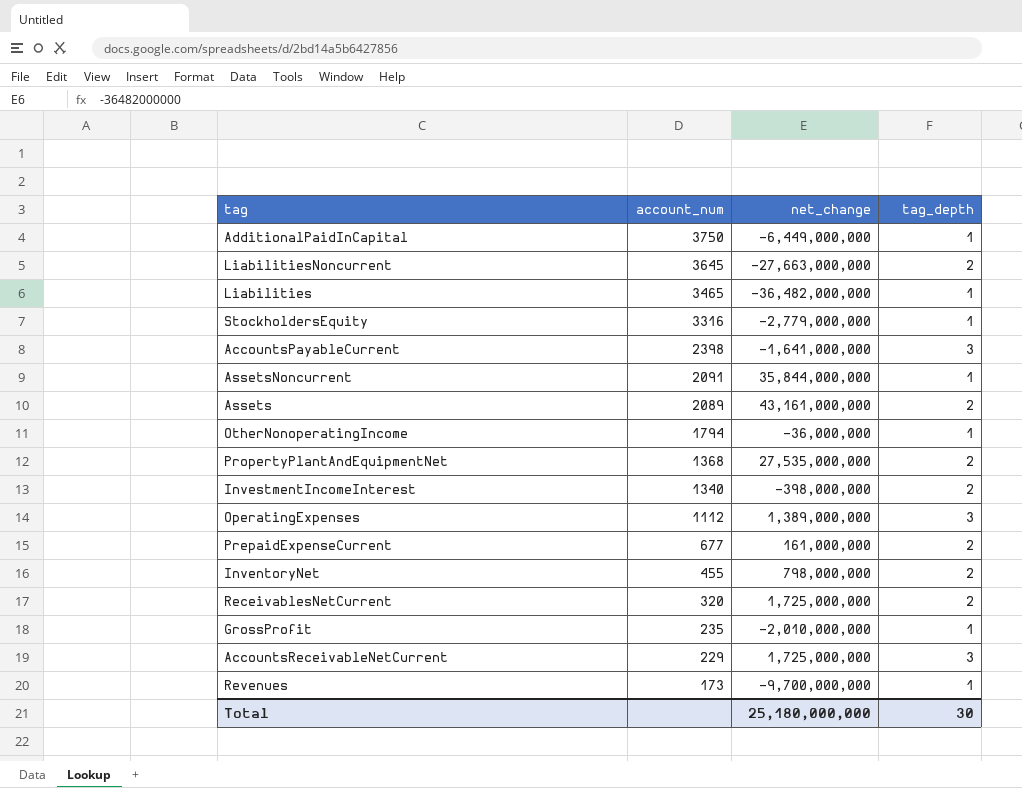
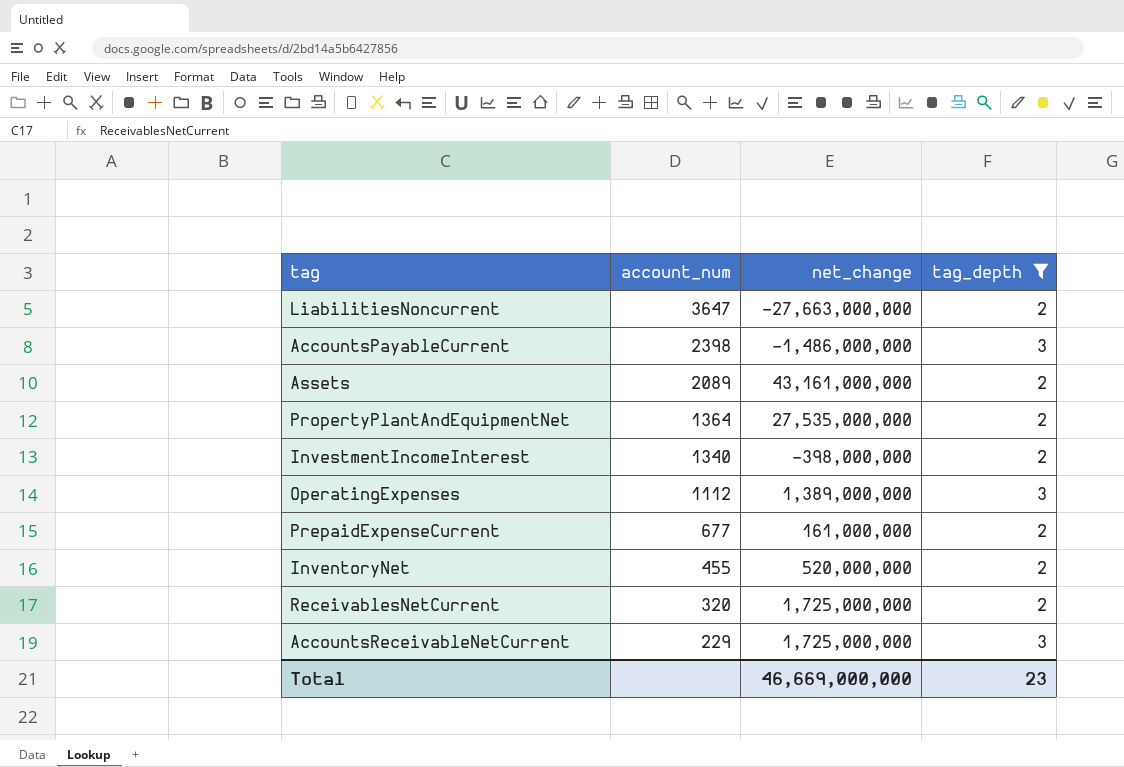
filter: none -> tag_depth != 1
LiabilitiesNoncurrent | account_num: 3645 -> 3647
AccountsPayableCurrent | net_change: -1,641,000,000 -> -1,486,000,000
PropertyPlantAndEquipmentNet | account_num: 1368 -> 1364
InventoryNet | net_change: 798,000,000 -> 520,000,000
Total | net_change: 25,180,000,000 -> 46,669,000,000
Total | tag_depth: 30 -> 23

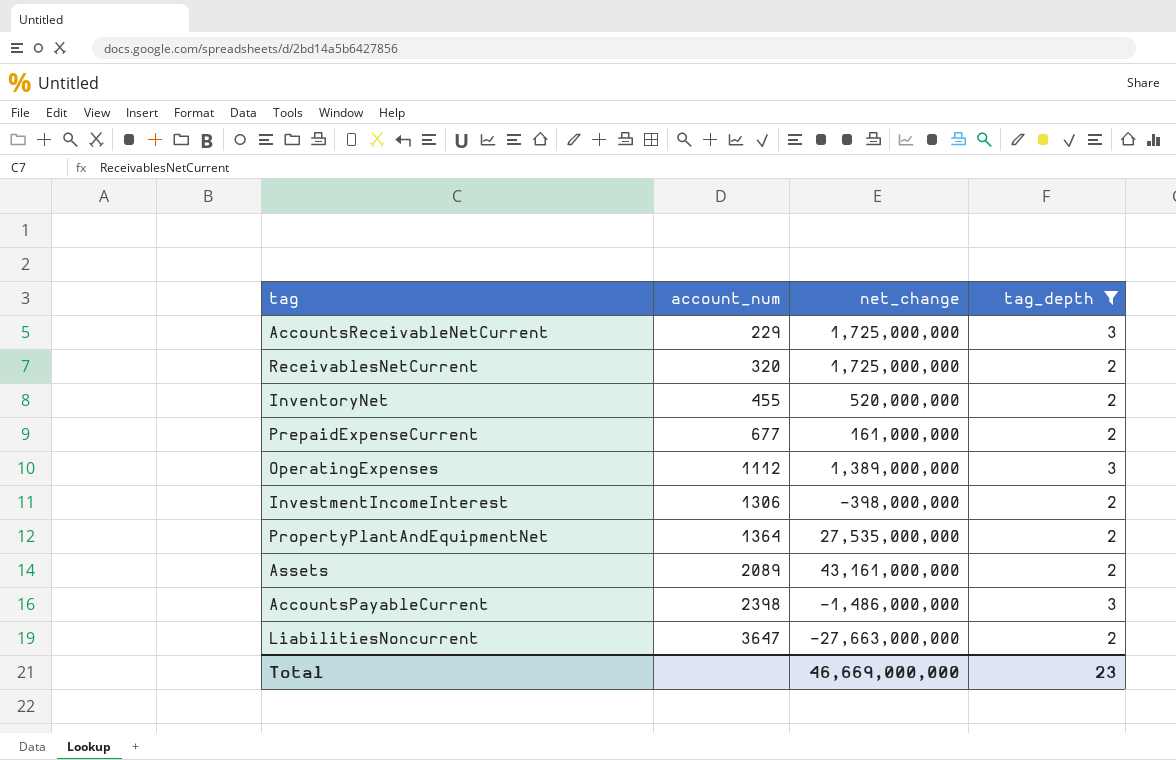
row order: account_num descending -> account_num ascending
InvestmentIncomeInterest | account_num: 1340 -> 1306

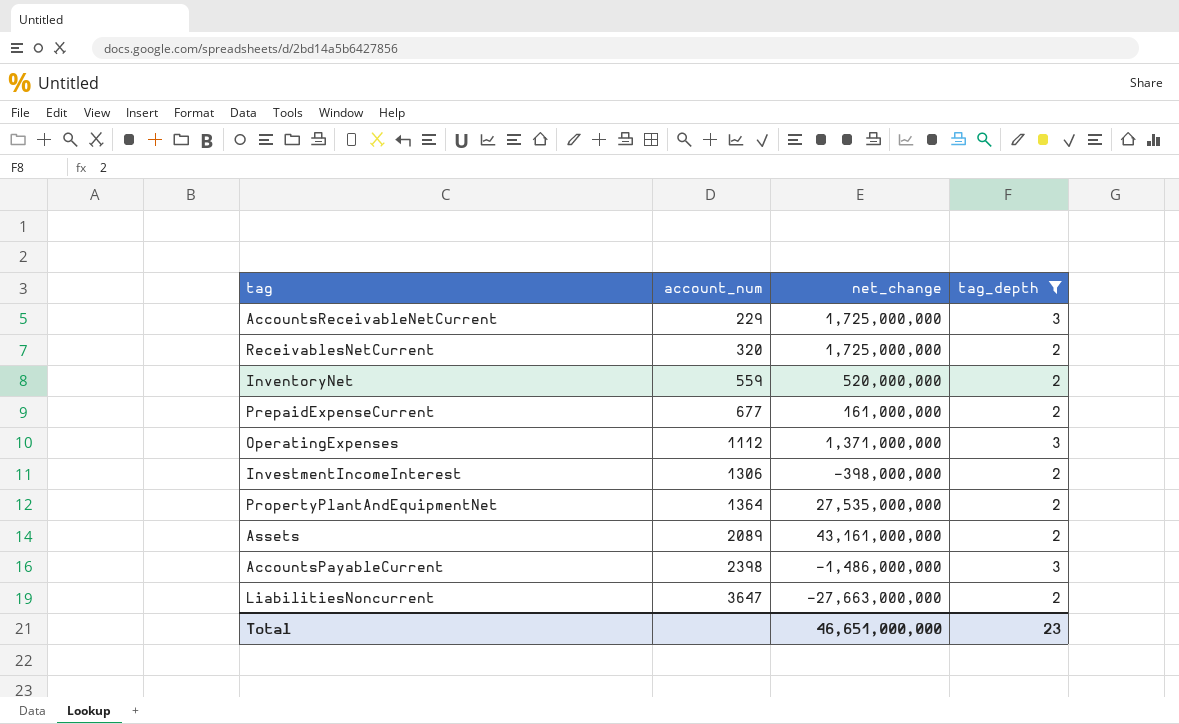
InventoryNet | account_num: 455 -> 559
OperatingExpenses | net_change: 1,389,000,000 -> 1,371,000,000
Total | net_change: 46,669,000,000 -> 46,651,000,000

